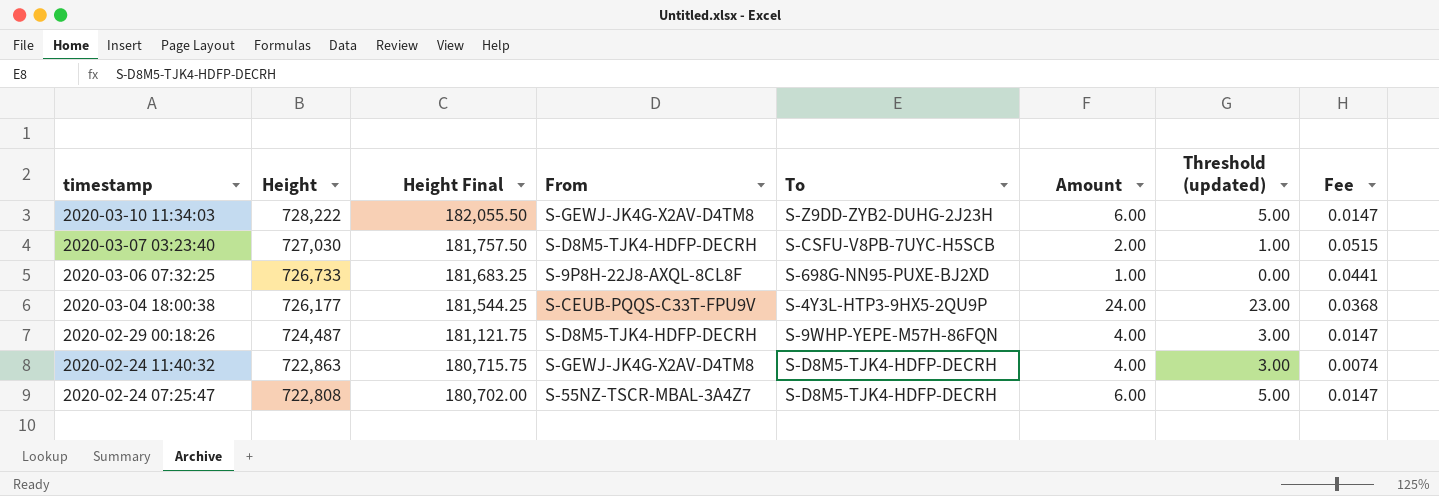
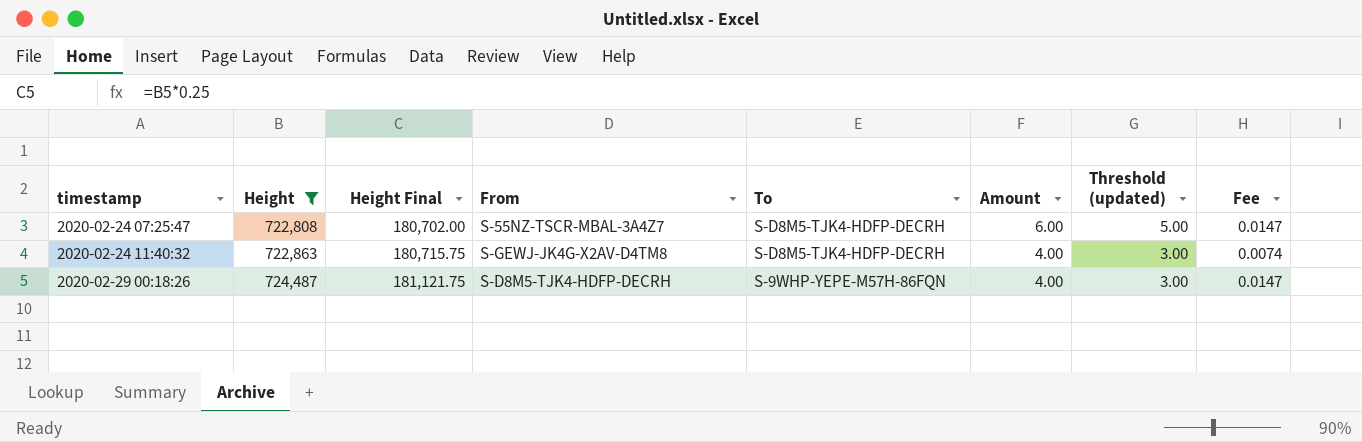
filter: none -> Height <= 724,487
row order: timestamp descending -> timestamp ascending

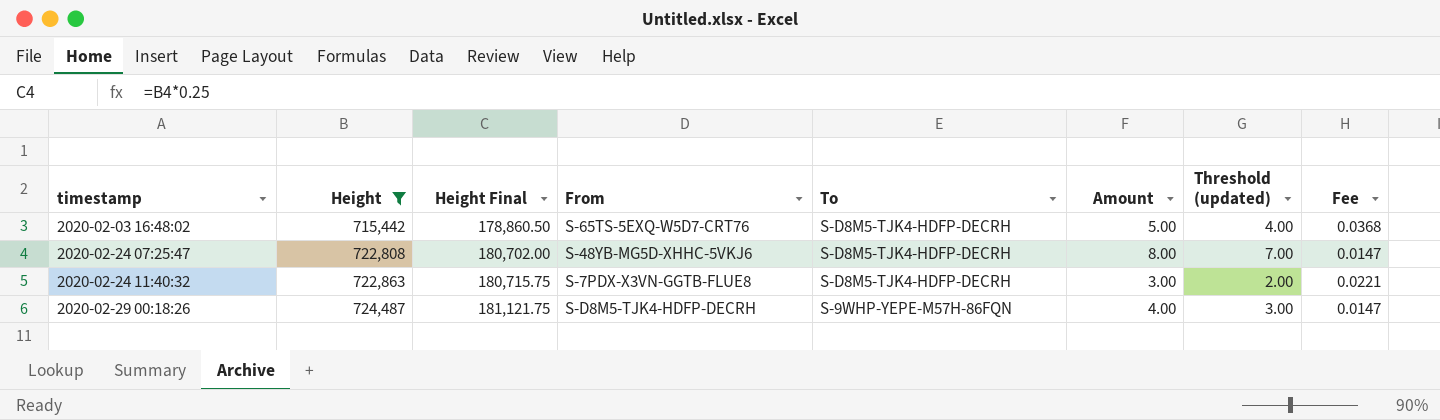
row 2020-02-03 16:48:02: none -> 715,442 | 178,860.50 | S-65TS-5EXQ-W5D7-CRT76 | S-D8M5-TJK4-HDFP-DECRH | 5.00 | 4.00 | 0.0368
2020-02-24 07:25:47 | From: S-55NZ-TSCR-MBAL-3A4Z7 -> S-48YB-MG5D-XHHC-5VKJ6
2020-02-24 07:25:47 | Amount: 6.00 -> 8.00
2020-02-24 07:25:47 | Threshold (updated): 5.00 -> 7.00
2020-02-24 11:40:32 | From: S-GEWJ-JK4G-X2AV-D4TM8 -> S-7PDX-X3VN-GGTB-FLUE8
2020-02-24 11:40:32 | Amount: 4.00 -> 3.00
2020-02-24 11:40:32 | Threshold (updated): 3.00 -> 2.00
2020-02-24 11:40:32 | Fee: 0.0074 -> 0.0221

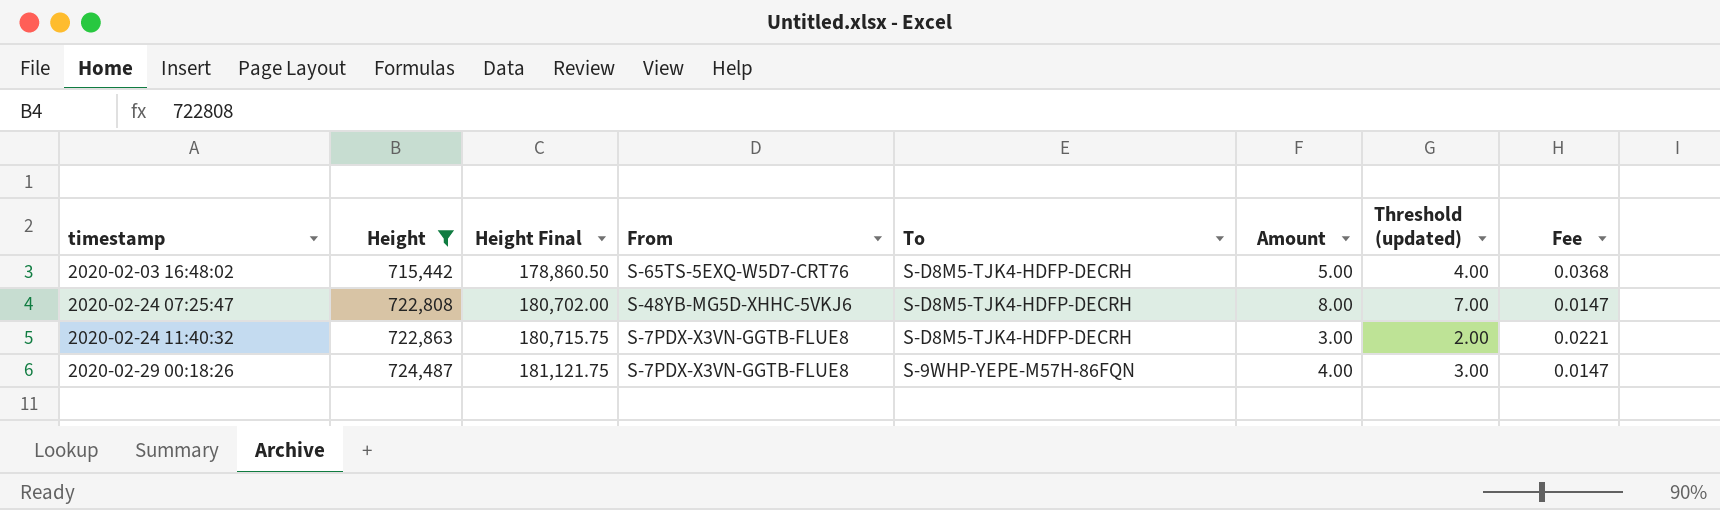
2020-02-29 00:18:26 | From: S-D8M5-TJK4-HDFP-DECRH -> S-7PDX-X3VN-GGTB-FLUE8

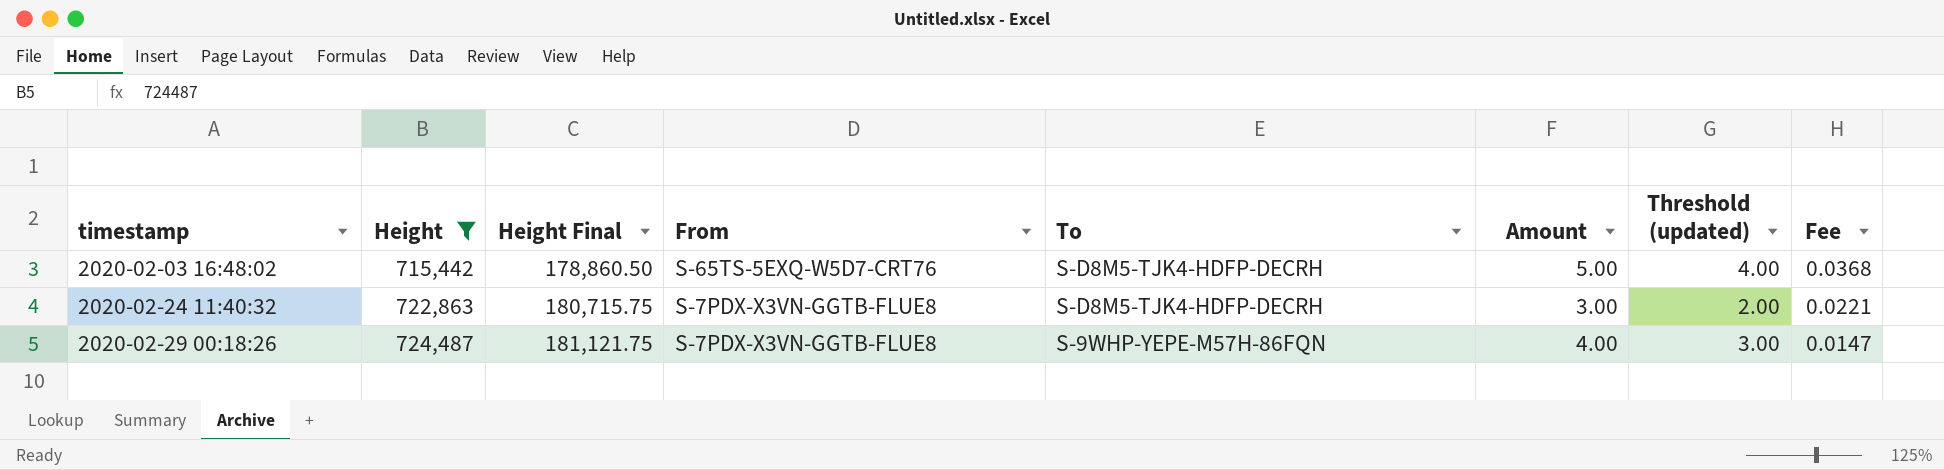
row 2020-02-24 07:25:47: 722,808 | 180,702.00 | S-48YB-MG5D-XHHC-5VKJ6 | S-D8M5-TJK4-HDFP-DECRH | 8.00 | 7.00 | 0.0147 -> none

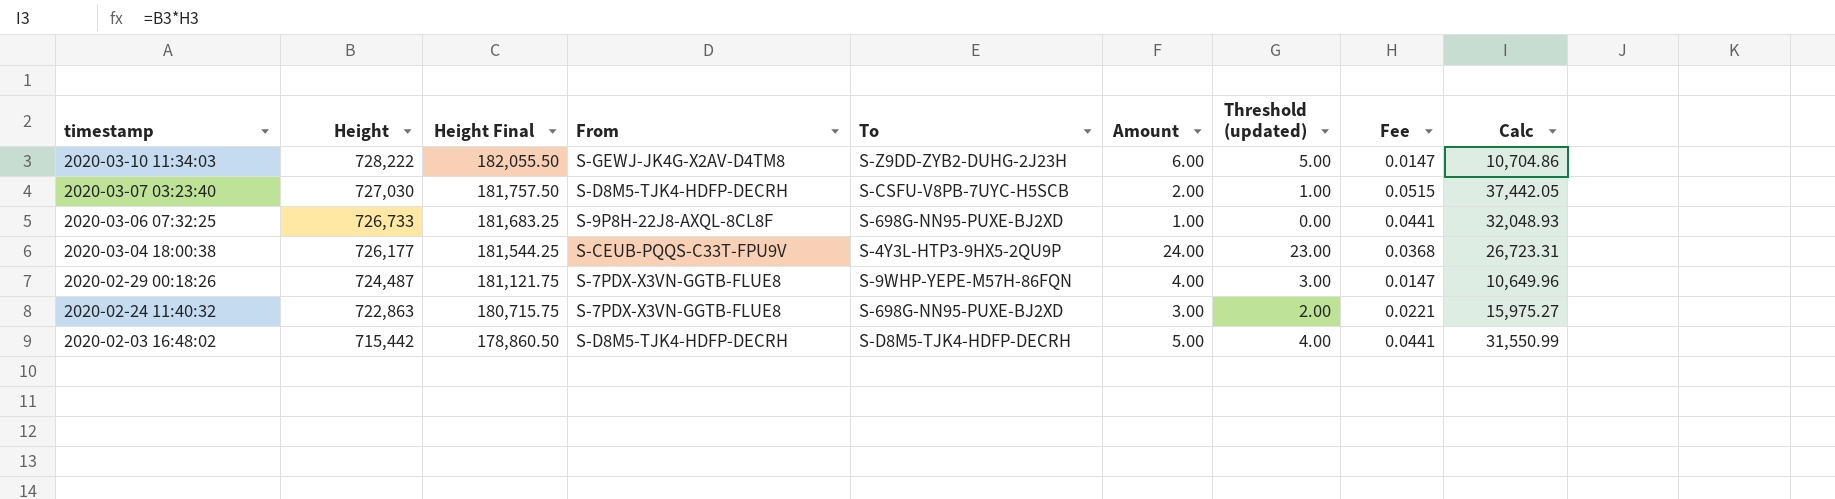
filter: Height <= 724,487 -> none
row order: timestamp ascending -> timestamp descending
column Calc | formula: none -> [Height] * [Fee]
2020-02-24 11:40:32 | To: S-D8M5-TJK4-HDFP-DECRH -> S-698G-NN95-PUXE-BJ2XD
2020-02-03 16:48:02 | From: S-65TS-5EXQ-W5D7-CRT76 -> S-D8M5-TJK4-HDFP-DECRH
2020-02-03 16:48:02 | Fee: 0.0368 -> 0.0441

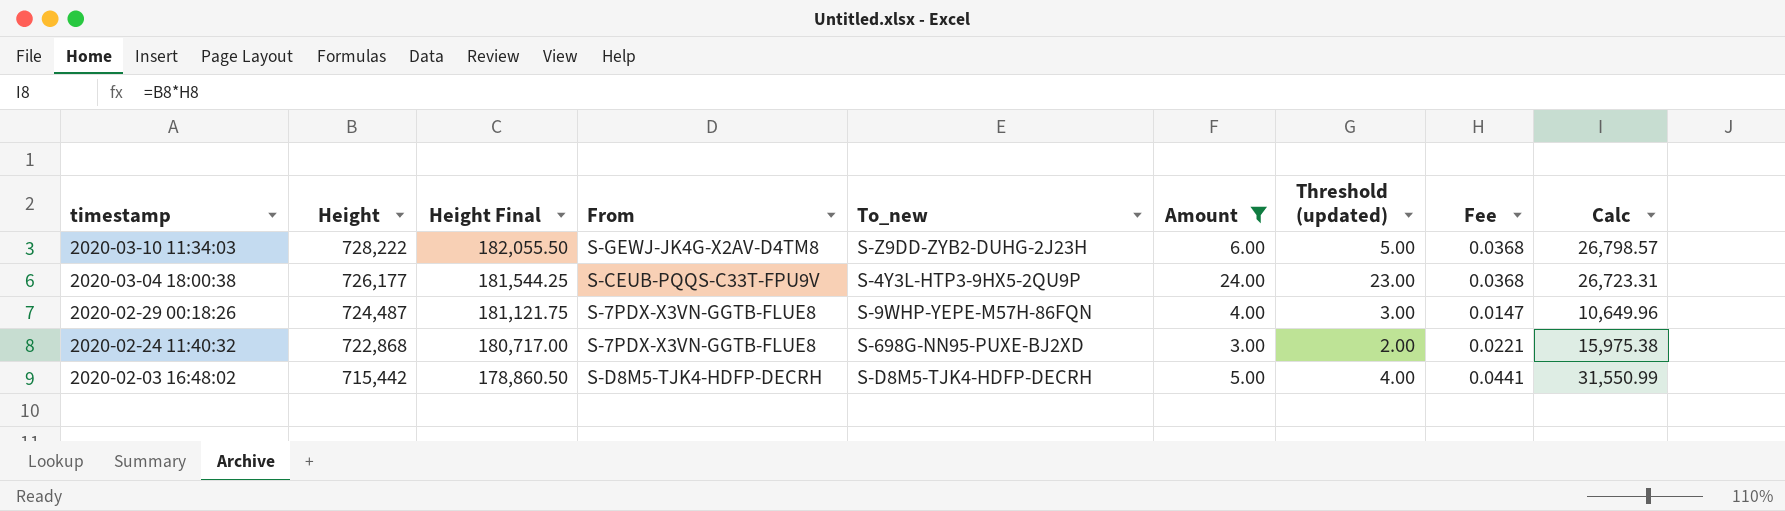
filter: none -> Amount >= 3.00
column name: To -> To_new
2020-03-10 11:34:03 | Fee: 0.0147 -> 0.0368
2020-03-10 11:34:03 | Calc: 10,704.86 -> 26,798.57
2020-02-24 11:40:32 | Height: 722,863 -> 722,868
2020-02-24 11:40:32 | Height Final: 180,715.75 -> 180,717.00
2020-02-24 11:40:32 | Calc: 15,975.27 -> 15,975.38

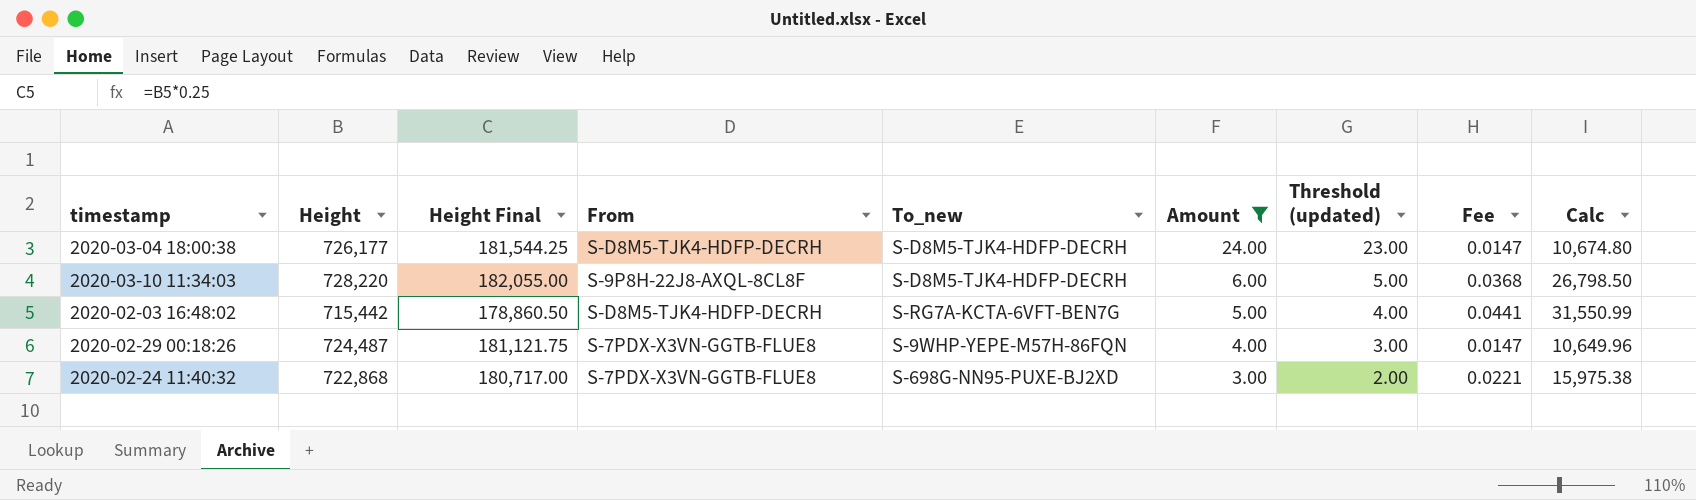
row order: timestamp descending -> Amount descending
2020-03-04 18:00:38 | From: S-CEUB-PQQS-C33T-FPU9V -> S-D8M5-TJK4-HDFP-DECRH
2020-03-04 18:00:38 | To_new: S-4Y3L-HTP3-9HX5-2QU9P -> S-D8M5-TJK4-HDFP-DECRH
2020-03-04 18:00:38 | Fee: 0.0368 -> 0.0147
2020-03-04 18:00:38 | Calc: 26,723.31 -> 10,674.80
2020-03-10 11:34:03 | Height: 728,222 -> 728,220
2020-03-10 11:34:03 | Height Final: 182,055.50 -> 182,055.00
2020-03-10 11:34:03 | From: S-GEWJ-JK4G-X2AV-D4TM8 -> S-9P8H-22J8-AXQL-8CL8F
2020-03-10 11:34:03 | To_new: S-Z9DD-ZYB2-DUHG-2J23H -> S-D8M5-TJK4-HDFP-DECRH
2020-03-10 11:34:03 | Calc: 26,798.57 -> 26,798.50
2020-02-03 16:48:02 | To_new: S-D8M5-TJK4-HDFP-DECRH -> S-RG7A-KCTA-6VFT-BEN7G

